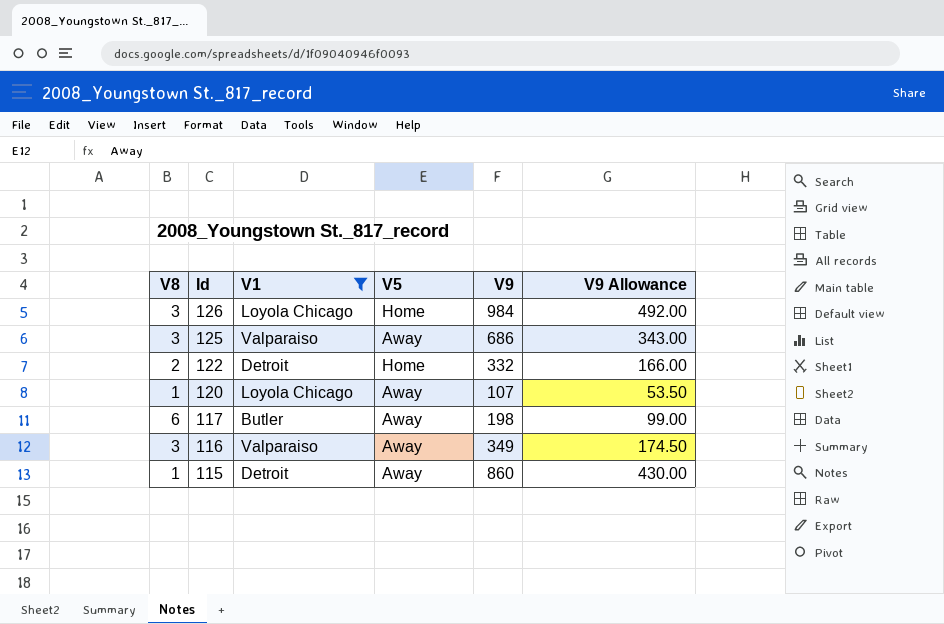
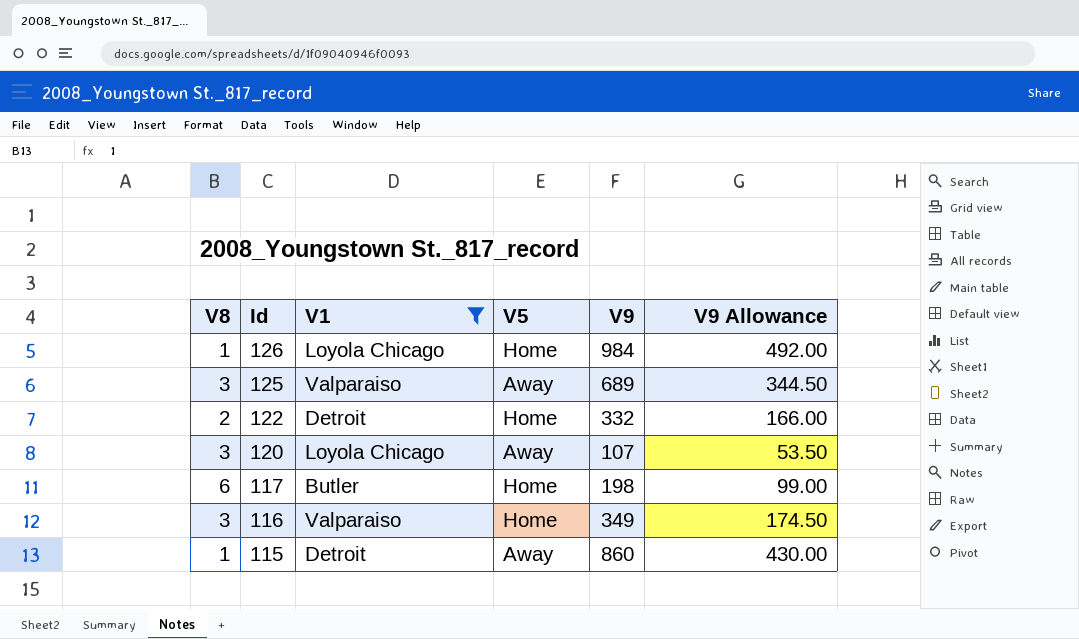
126 | V8: 3 -> 1
125 | V9: 686 -> 689
125 | V9 Allowance: 343.00 -> 344.50
120 | V8: 1 -> 3
117 | V5: Away -> Home
116 | V5: Away -> Home

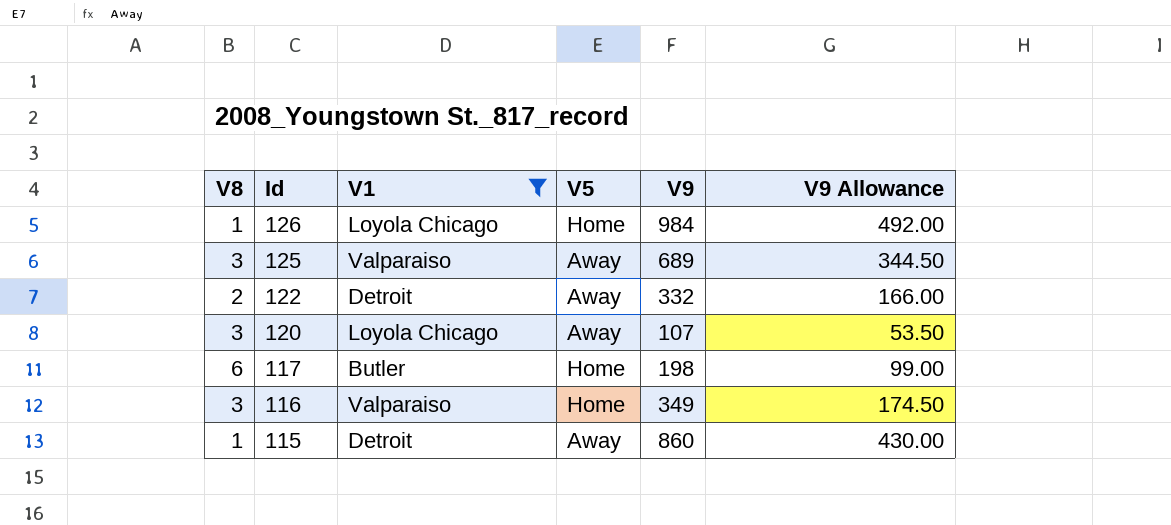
122 | V5: Home -> Away

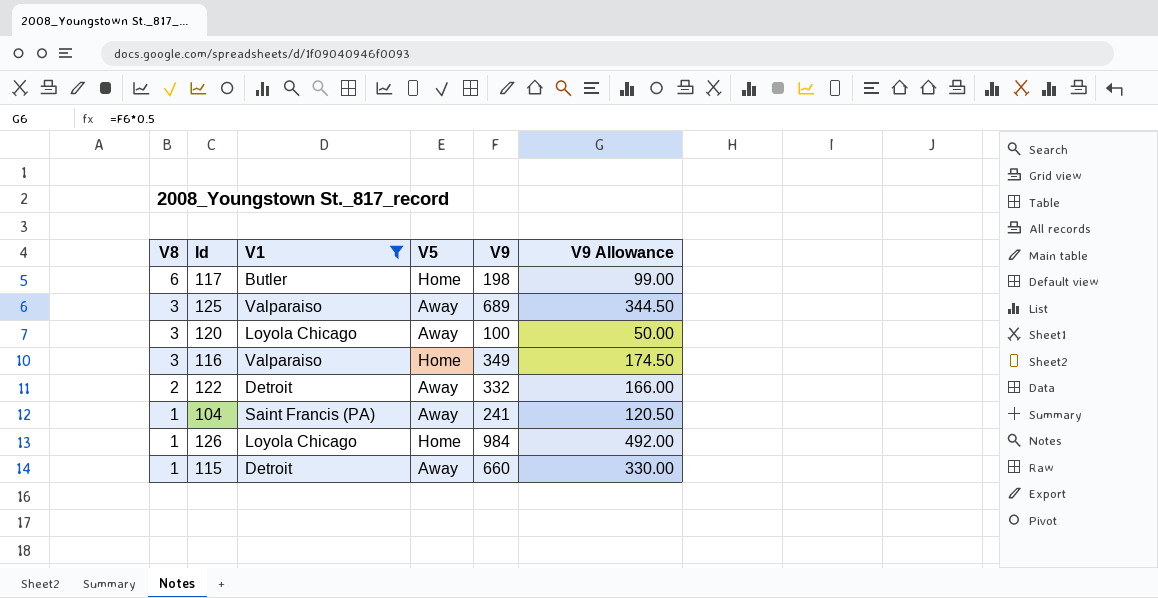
row order: Id descending -> V8 descending
120 | V9: 107 -> 100
120 | V9 Allowance: 53.50 -> 50.00
row 104: none -> 1 | Saint Francis (PA) | Away | 241 | 120.50
115 | V9: 860 -> 660
115 | V9 Allowance: 430.00 -> 330.00

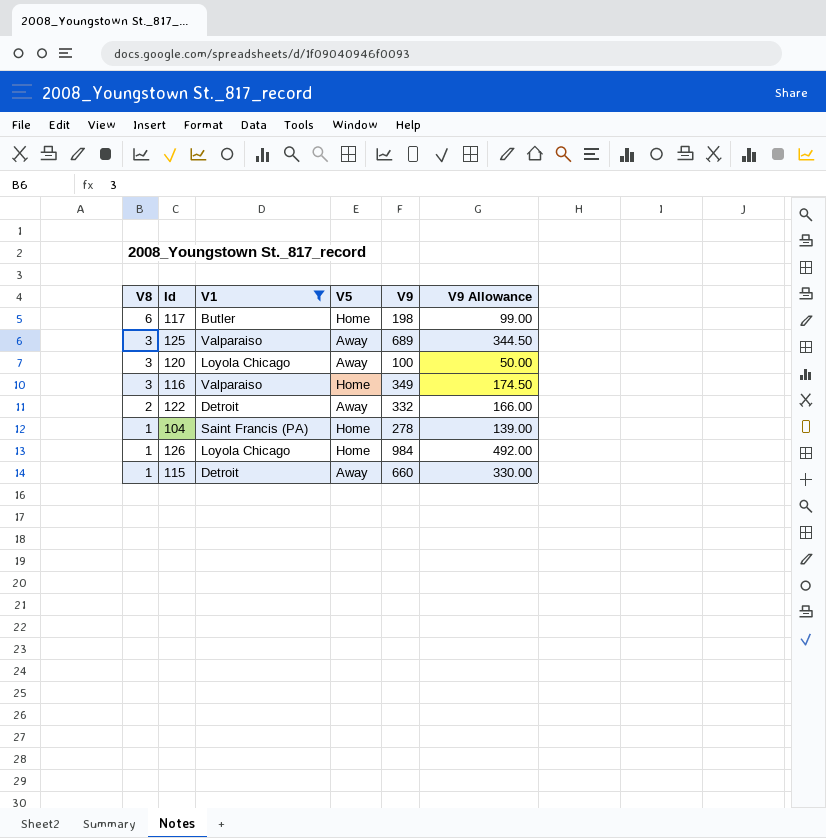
104 | V5: Away -> Home
104 | V9: 241 -> 278
104 | V9 Allowance: 120.50 -> 139.00

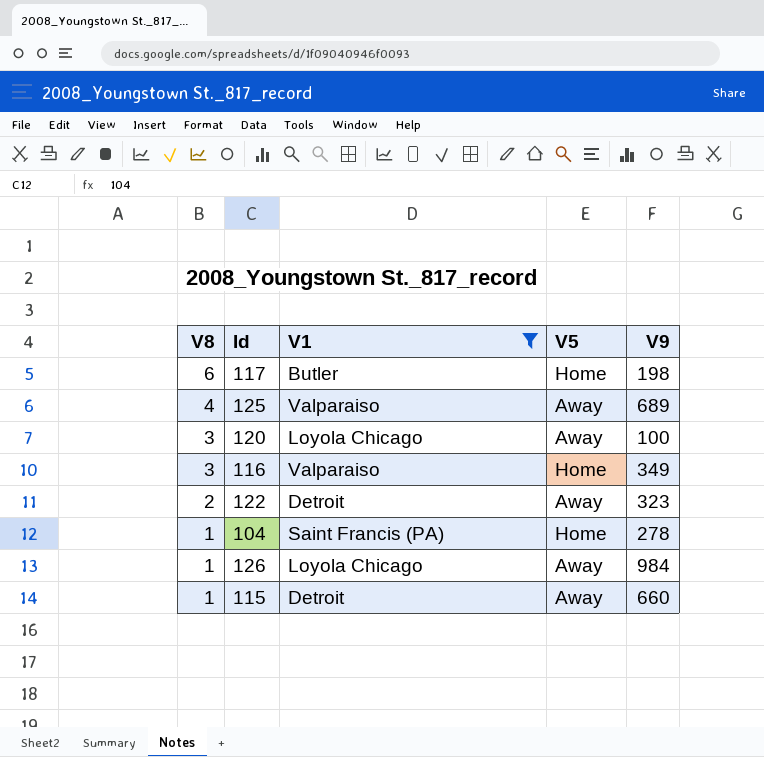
column V9 Allowance | formula: [V9] * 0.5 -> none
125 | V8: 3 -> 4
122 | V9: 332 -> 323
126 | V5: Home -> Away

